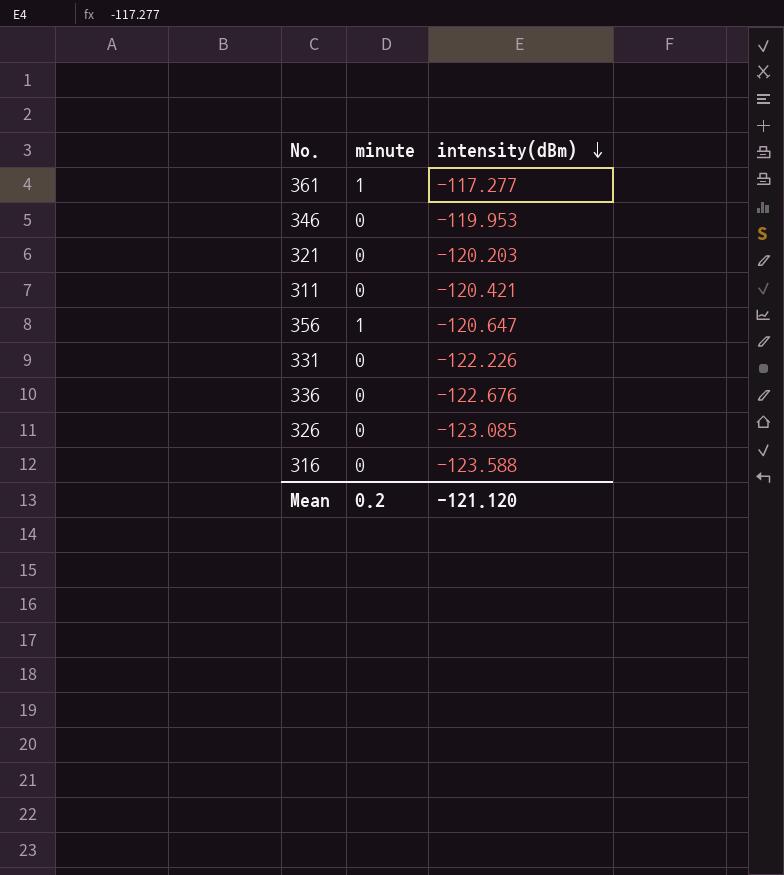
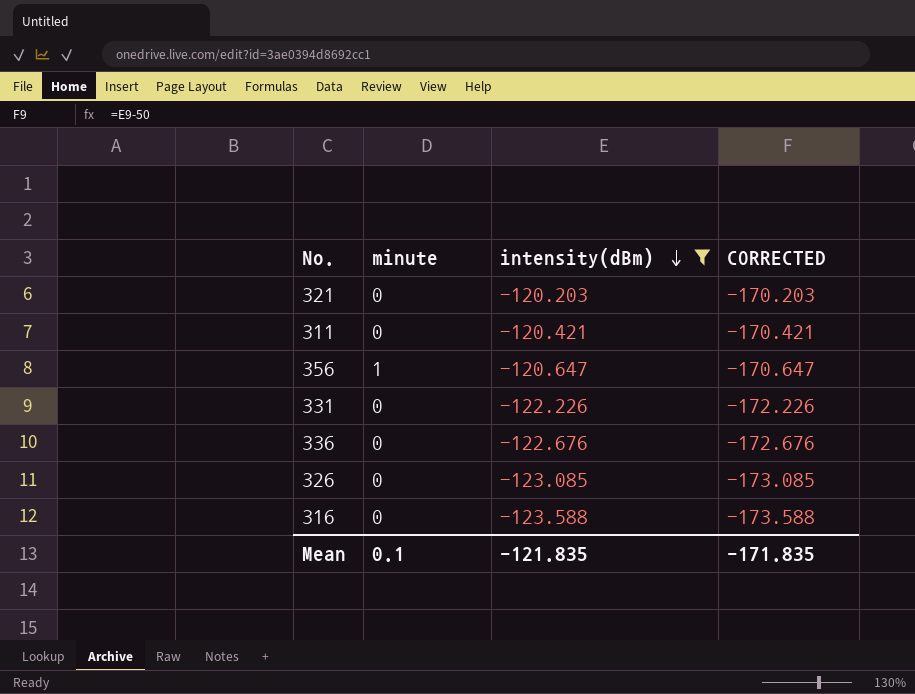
filter: none -> intensity(dBm) <= -120.203
column CORRECTED | formula: none -> [intensity(dBm)] - 50
Mean | minute: 0.2 -> 0.1
Mean | intensity(dBm): -121.120 -> -121.835

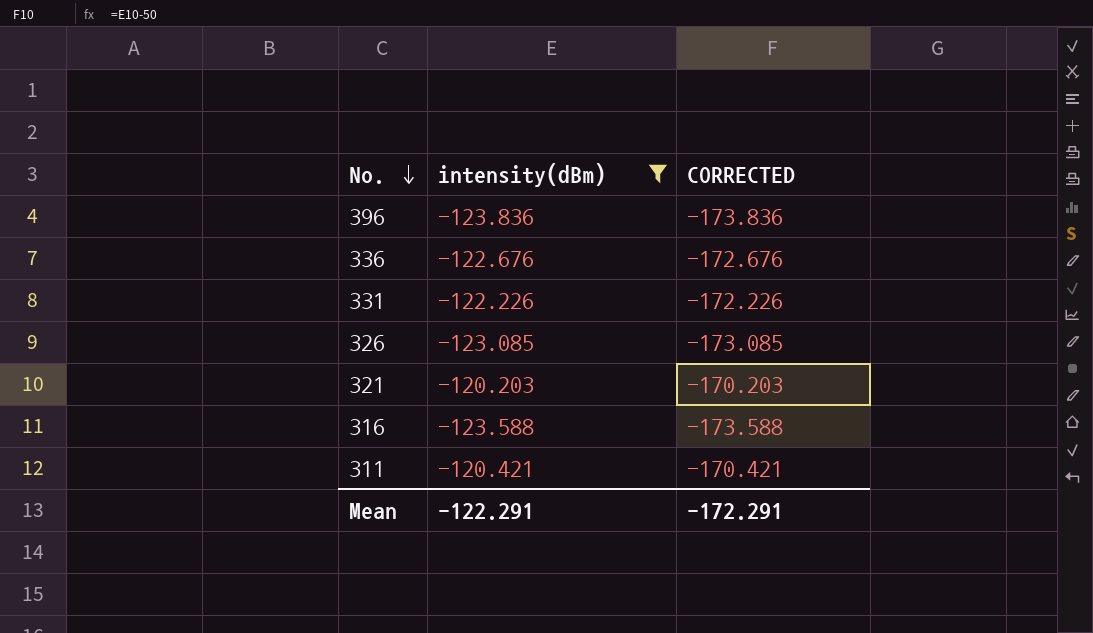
row order: intensity(dBm) descending -> No. descending
column minute | position: 2 -> none
row 356: 1 | -120.647 | -170.647 -> none
row 396: none -> -123.836 | -173.836
Mean | intensity(dBm): -121.835 -> -122.291
Mean | CORRECTED: -171.835 -> -172.291

